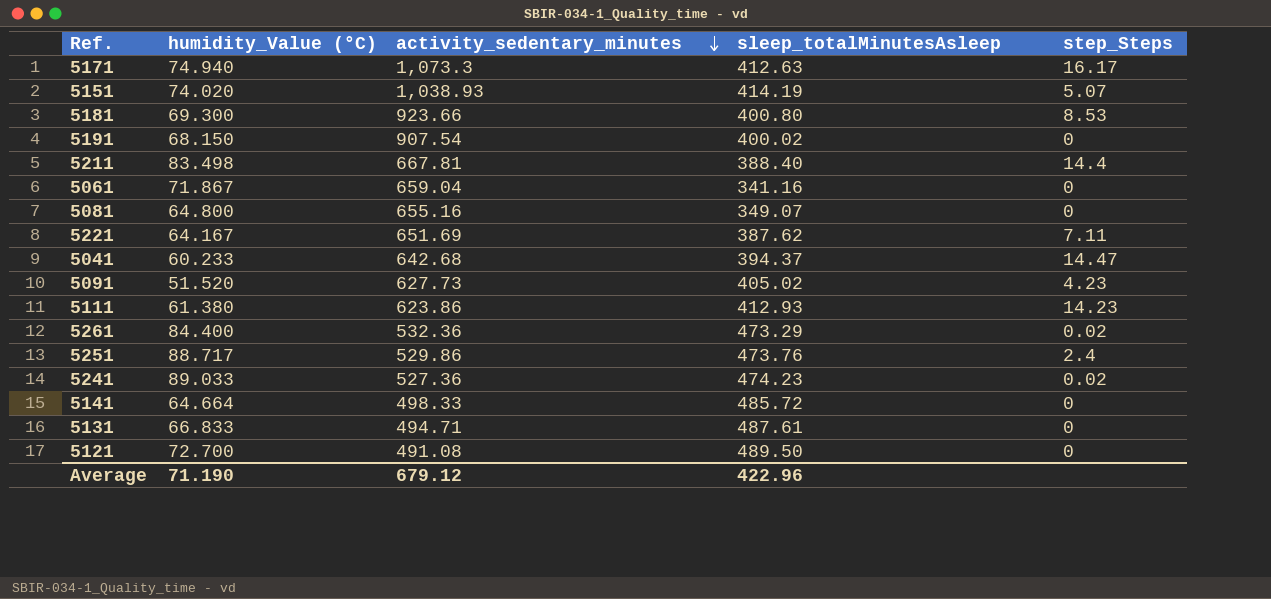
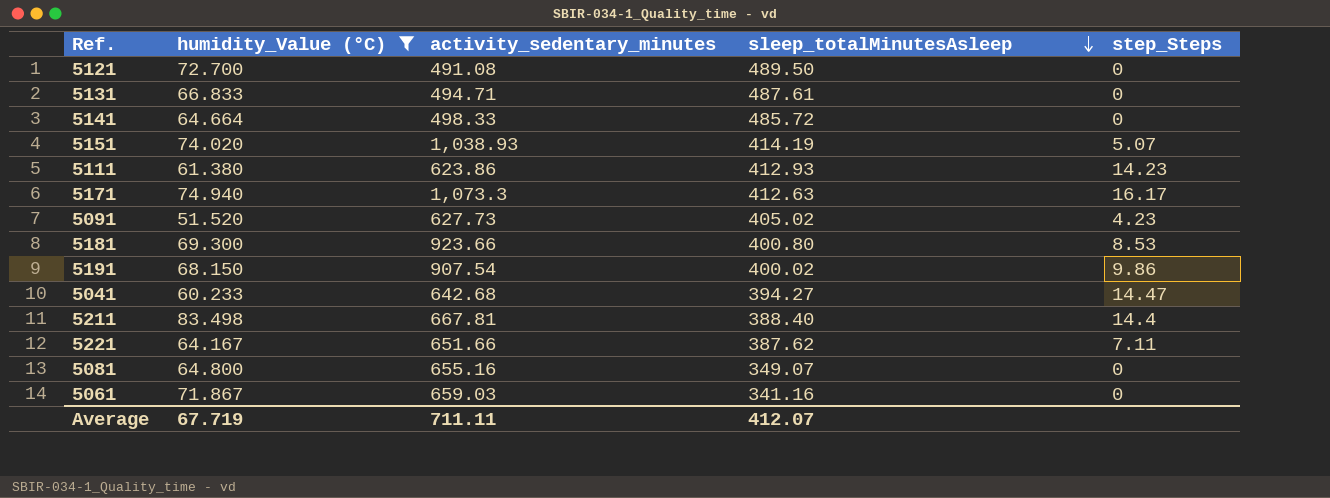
filter: none -> humidity_Value (°C) <= 83.498
row order: activity_sedentary_minutes descending -> sleep_totalMinutesAsleep descending
5191 | step_Steps: 0 -> 9.86
5041 | sleep_totalMinutesAsleep: 394.37 -> 394.27
5221 | activity_sedentary_minutes: 651.69 -> 651.66
5061 | activity_sedentary_minutes: 659.04 -> 659.03
Average | humidity_Value (°C): 71.190 -> 67.719
Average | activity_sedentary_minutes: 679.12 -> 711.11
Average | sleep_totalMinutesAsleep: 422.96 -> 412.07

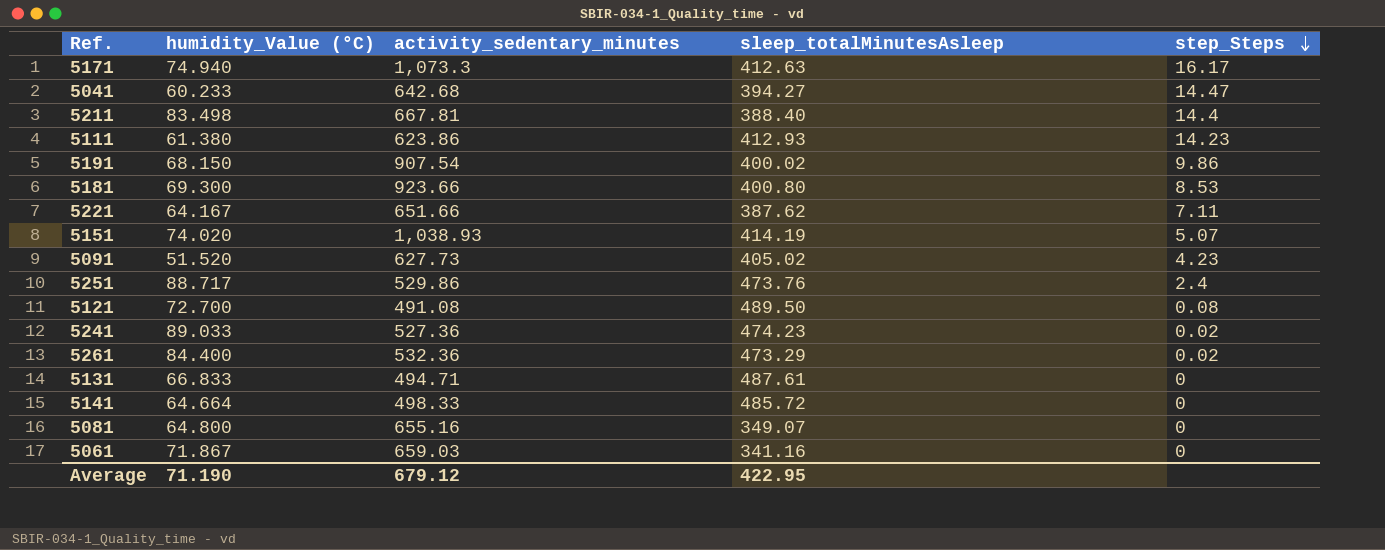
filter: humidity_Value (°C) <= 83.498 -> none
row order: sleep_totalMinutesAsleep descending -> step_Steps descending
5121 | step_Steps: 0 -> 0.08
Average | humidity_Value (°C): 67.719 -> 71.190
Average | activity_sedentary_minutes: 711.11 -> 679.12
Average | sleep_totalMinutesAsleep: 412.07 -> 422.95

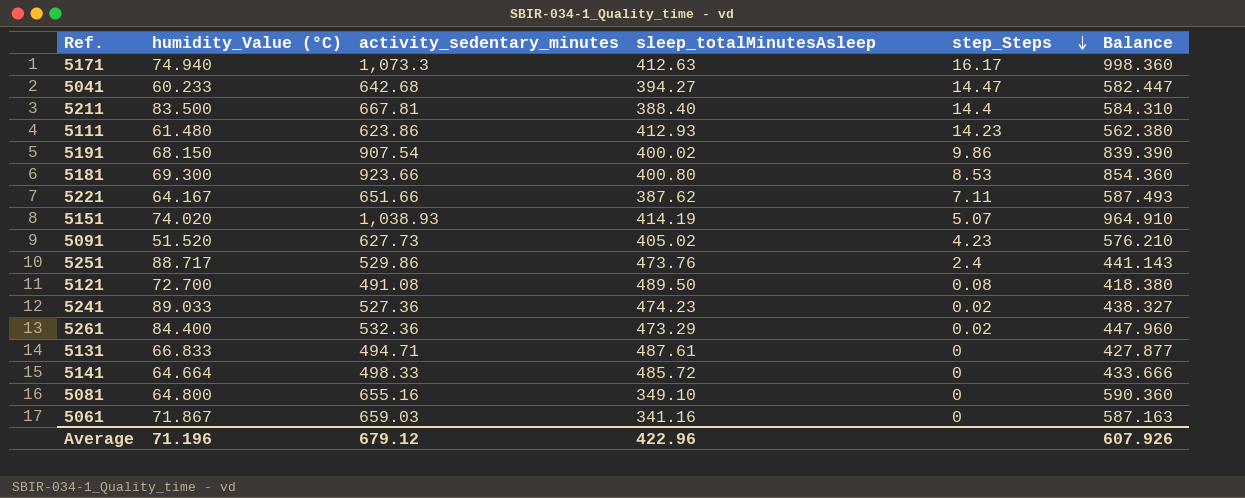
column Balance | formula: none -> [activity_sedentary_minutes] - [humidity_Value (°C)]
5211 | humidity_Value (°C): 83.498 -> 83.500
5111 | humidity_Value (°C): 61.380 -> 61.480
5081 | sleep_totalMinutesAsleep: 349.07 -> 349.10
Average | humidity_Value (°C): 71.190 -> 71.196
Average | sleep_totalMinutesAsleep: 422.95 -> 422.96

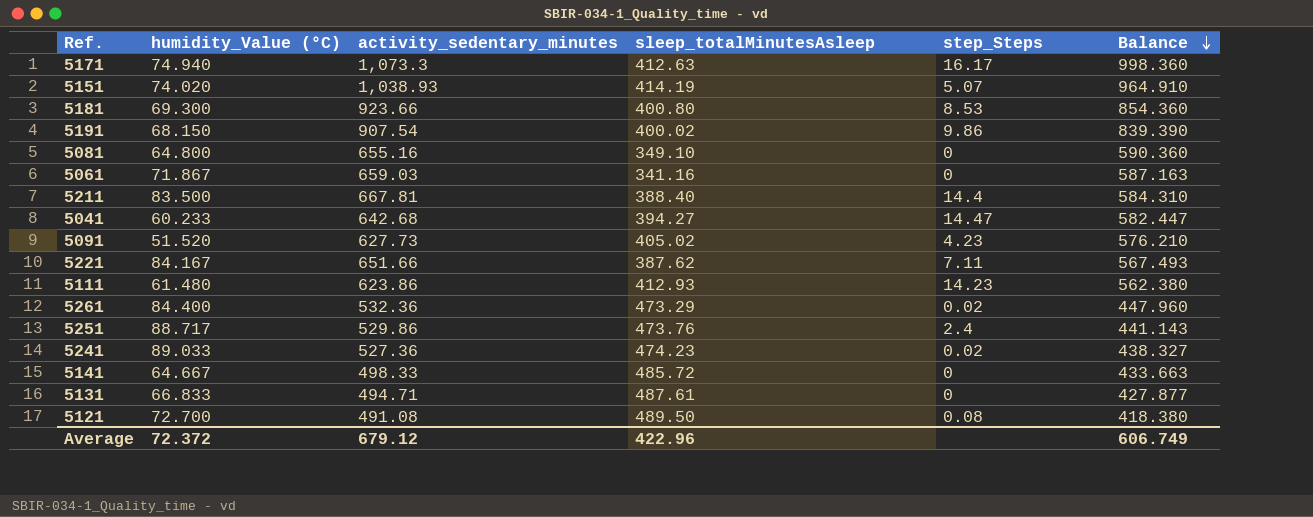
row order: step_Steps descending -> Balance descending
5221 | humidity_Value (°C): 64.167 -> 84.167
5221 | Balance: 587.493 -> 567.493
5141 | humidity_Value (°C): 64.664 -> 64.667
5141 | Balance: 433.666 -> 433.663
Average | humidity_Value (°C): 71.196 -> 72.372
Average | Balance: 607.926 -> 606.749

